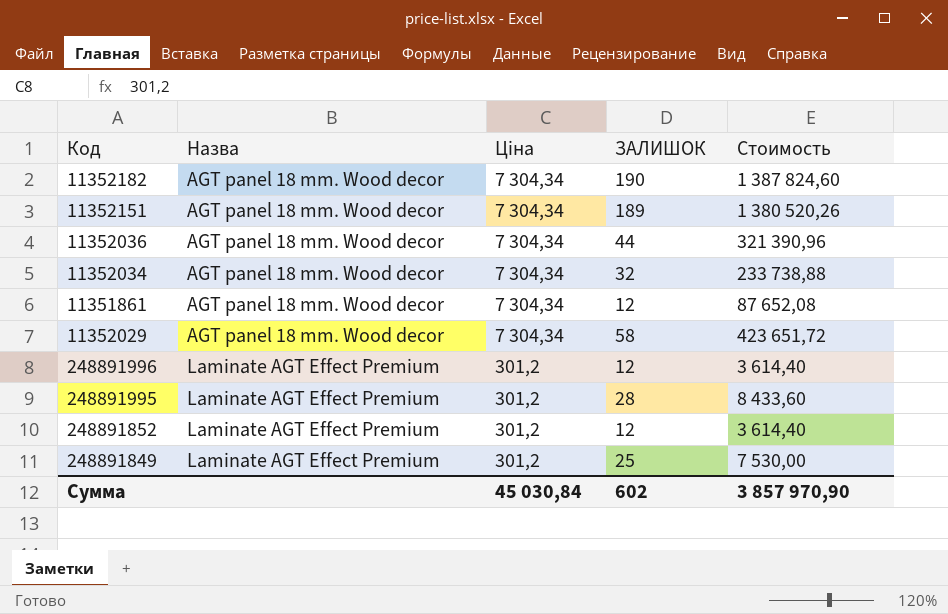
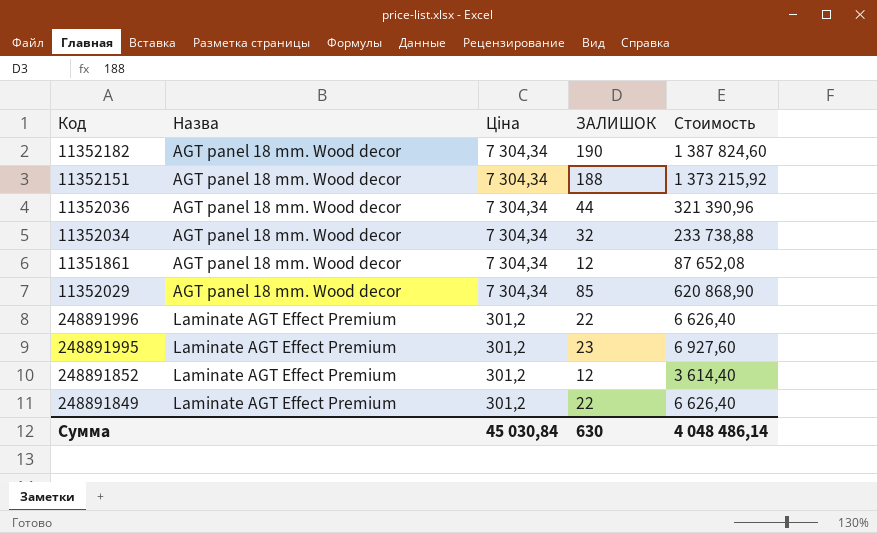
11352151 | ЗАЛИШОК: 189 -> 188
11352151 | Стоимость: 1 380 520,26 -> 1 373 215,92
11352029 | ЗАЛИШОК: 58 -> 85
11352029 | Стоимость: 423 651,72 -> 620 868,90
248891996 | ЗАЛИШОК: 12 -> 22
248891996 | Стоимость: 3 614,40 -> 6 626,40
248891995 | ЗАЛИШОК: 28 -> 23
248891995 | Стоимость: 8 433,60 -> 6 927,60
248891849 | ЗАЛИШОК: 25 -> 22
248891849 | Стоимость: 7 530,00 -> 6 626,40
Сумма | ЗАЛИШОК: 602 -> 630
Сумма | Стоимость: 3 857 970,90 -> 4 048 486,14

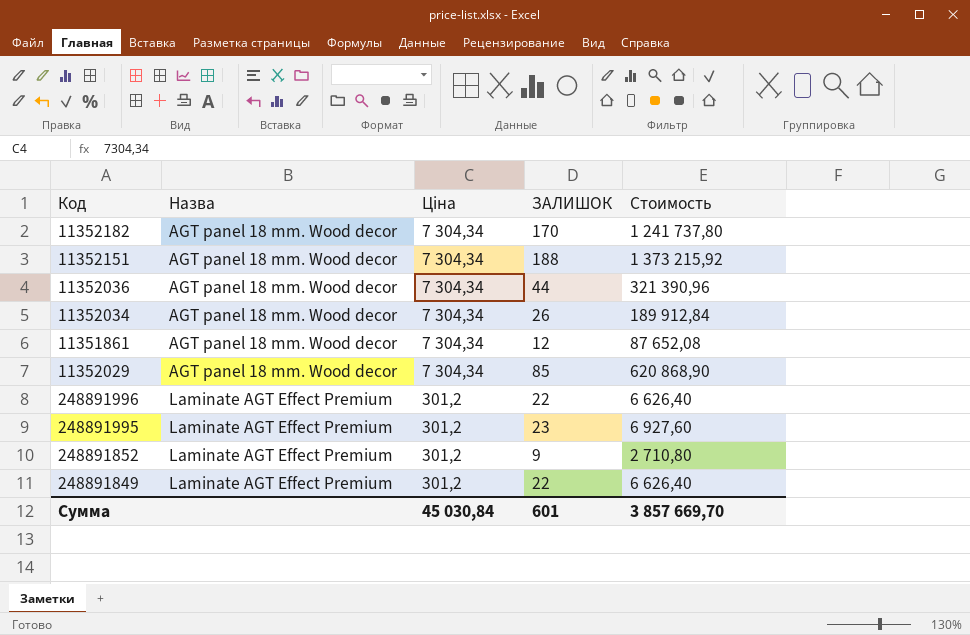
11352182 | ЗАЛИШОК: 190 -> 170
11352182 | Стоимость: 1 387 824,60 -> 1 241 737,80
11352034 | ЗАЛИШОК: 32 -> 26
11352034 | Стоимость: 233 738,88 -> 189 912,84
248891852 | ЗАЛИШОК: 12 -> 9
248891852 | Стоимость: 3 614,40 -> 2 710,80
Сумма | ЗАЛИШОК: 630 -> 601
Сумма | Стоимость: 4 048 486,14 -> 3 857 669,70

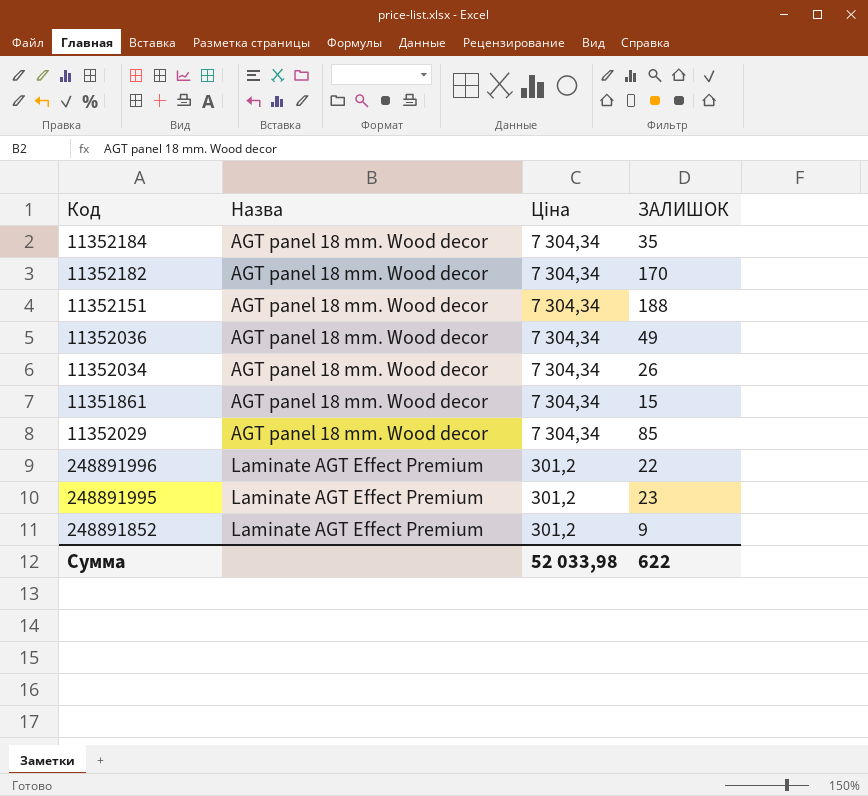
column Стоимость | formula: [Ціна] * [ЗАЛИШОК] -> none
row 248891849: Laminate AGT Effect Premium | 301,2 | 22 | 6 626,40 -> none
row 11352184: none -> AGT panel 18 mm. Wood decor | 7 304,34 | 35
11352036 | ЗАЛИШОК: 44 -> 49
11351861 | ЗАЛИШОК: 12 -> 15
Сумма | Ціна: 45 030,84 -> 52 033,98
Сумма | ЗАЛИШОК: 601 -> 622

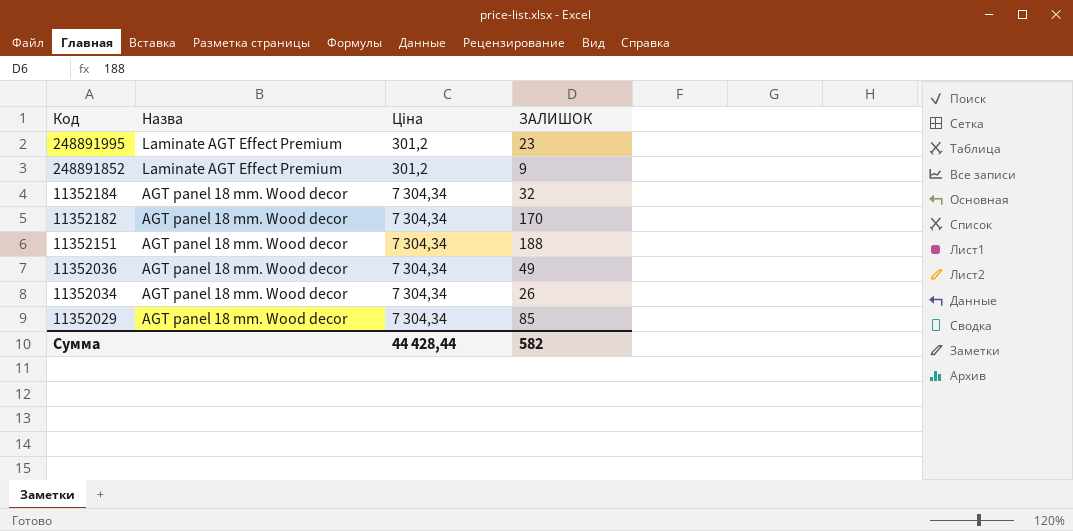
row order: Назва ascending -> Код descending
row 11351861: AGT panel 18 mm. Wood decor | 7 304,34 | 15 -> none
row 248891996: Laminate AGT Effect Premium | 301,2 | 22 -> none
11352184 | ЗАЛИШОК: 35 -> 32
Сумма | Ціна: 52 033,98 -> 44 428,44
Сумма | ЗАЛИШОК: 622 -> 582

